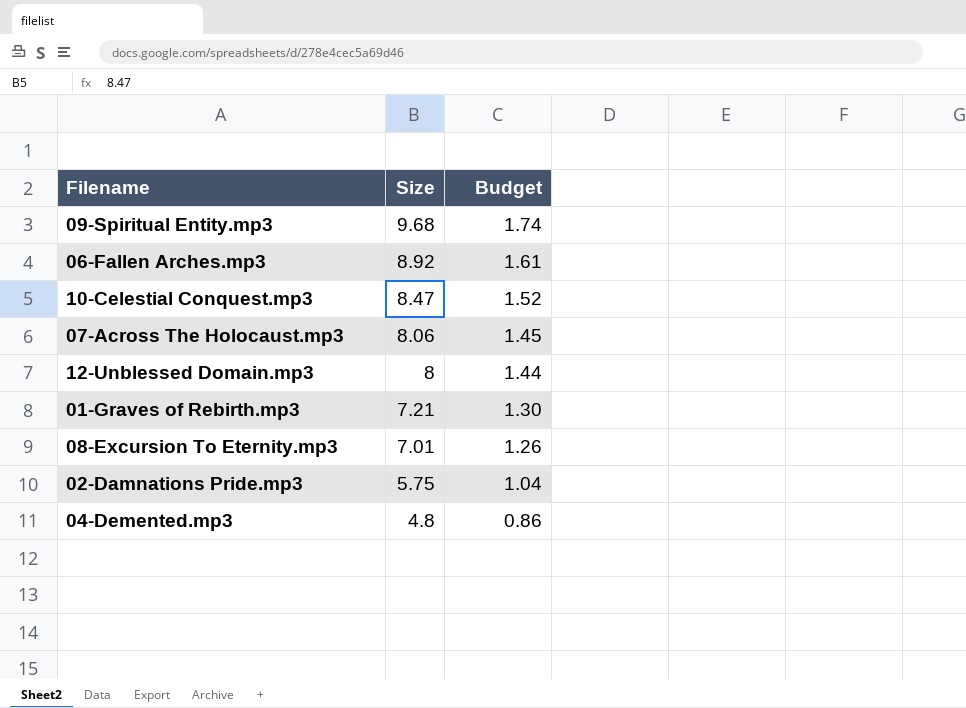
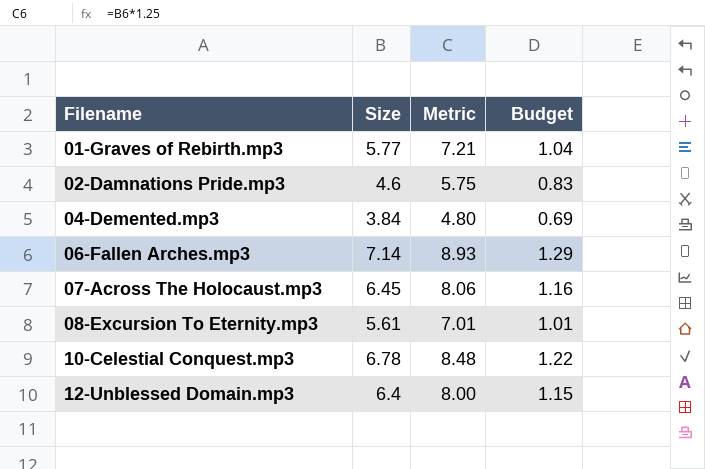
row order: Size descending -> Filename ascending
column Metric | formula: none -> [Size] * 1.25
row 09-Spiritual Entity.mp3: 9.68 | 1.74 -> none
01-Graves of Rebirth.mp3 | Size: 7.21 -> 5.77
01-Graves of Rebirth.mp3 | Budget: 1.30 -> 1.04
02-Damnations Pride.mp3 | Size: 5.75 -> 4.6
02-Damnations Pride.mp3 | Budget: 1.04 -> 0.83
04-Demented.mp3 | Size: 4.8 -> 3.84
04-Demented.mp3 | Budget: 0.86 -> 0.69
06-Fallen Arches.mp3 | Size: 8.92 -> 7.14
06-Fallen Arches.mp3 | Budget: 1.61 -> 1.29
07-Across The Holocaust.mp3 | Size: 8.06 -> 6.45
07-Across The Holocaust.mp3 | Budget: 1.45 -> 1.16
08-Excursion To Eternity.mp3 | Size: 7.01 -> 5.61
08-Excursion To Eternity.mp3 | Budget: 1.26 -> 1.01
10-Celestial Conquest.mp3 | Size: 8.47 -> 6.78
10-Celestial Conquest.mp3 | Budget: 1.52 -> 1.22
12-Unblessed Domain.mp3 | Size: 8 -> 6.4
12-Unblessed Domain.mp3 | Budget: 1.44 -> 1.15

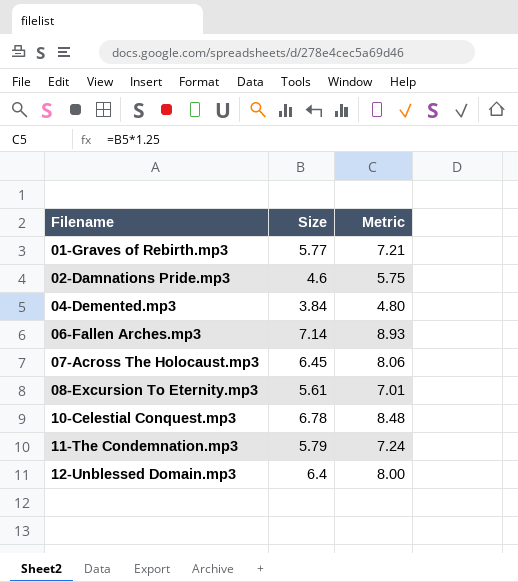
column Budget | formula: [Size] * 0.18 -> none
row 11-The Condemnation.mp3: none -> 5.79 | 7.24

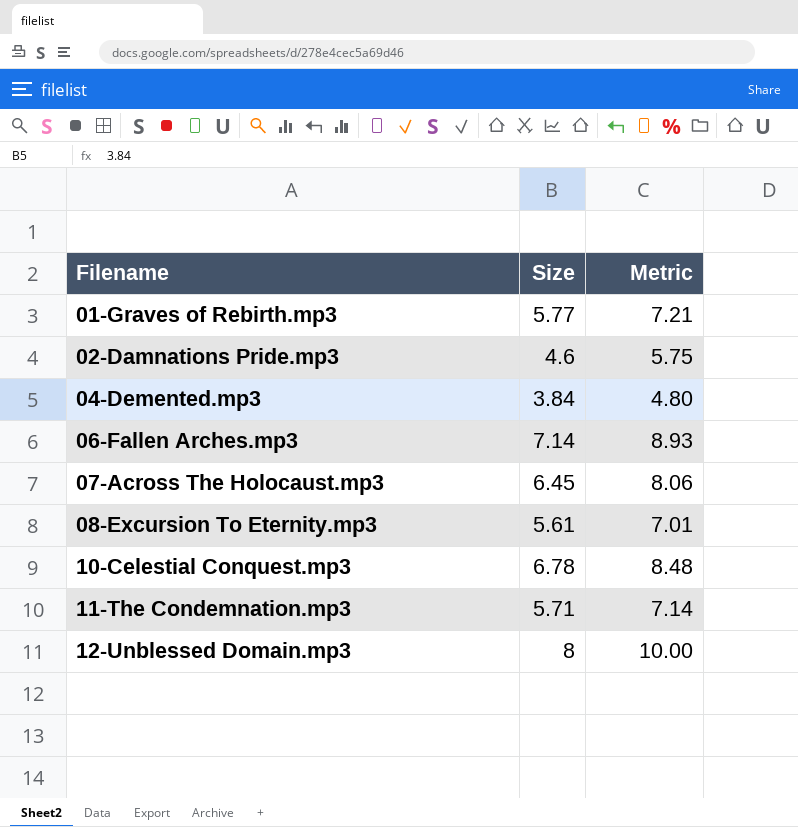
11-The Condemnation.mp3 | Size: 5.79 -> 5.71
11-The Condemnation.mp3 | Metric: 7.24 -> 7.14
12-Unblessed Domain.mp3 | Size: 6.4 -> 8
12-Unblessed Domain.mp3 | Metric: 8.00 -> 10.00

